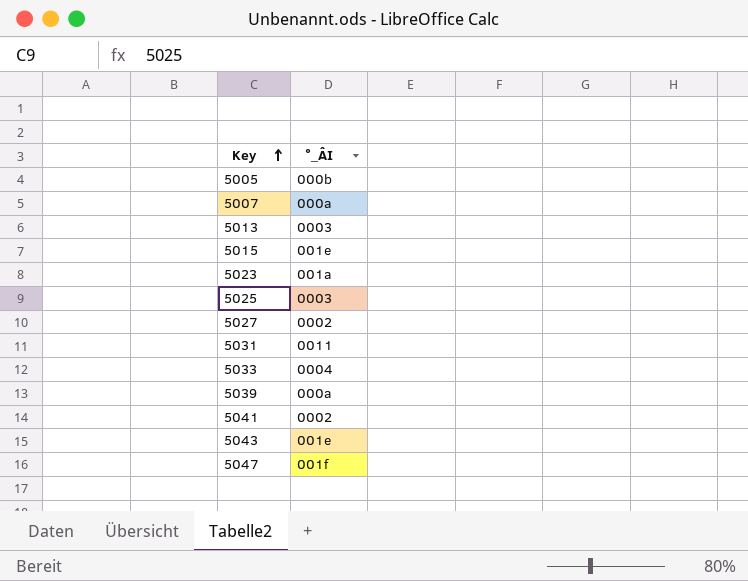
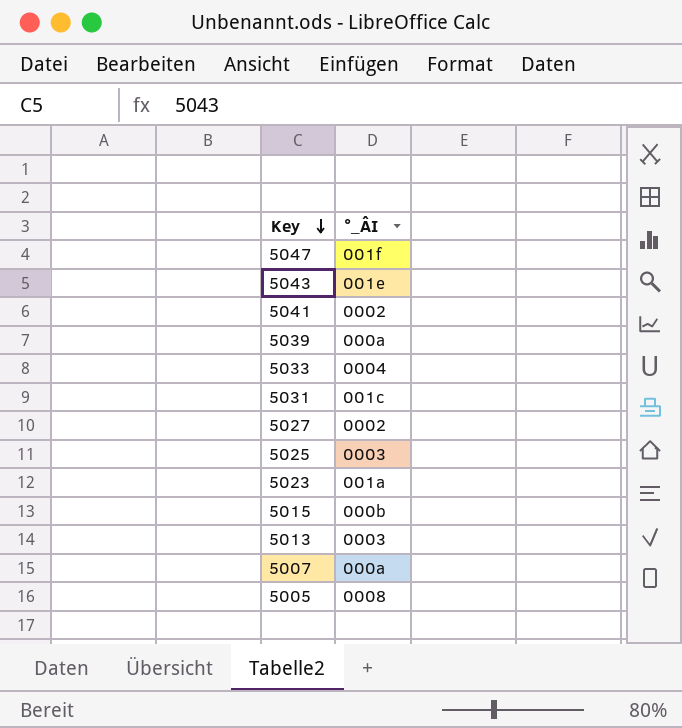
row order: Key ascending -> Key descending
5031 | °_ÂI: 0011 -> 001c
5015 | °_ÂI: 001e -> 000b
5005 | °_ÂI: 000b -> 0008

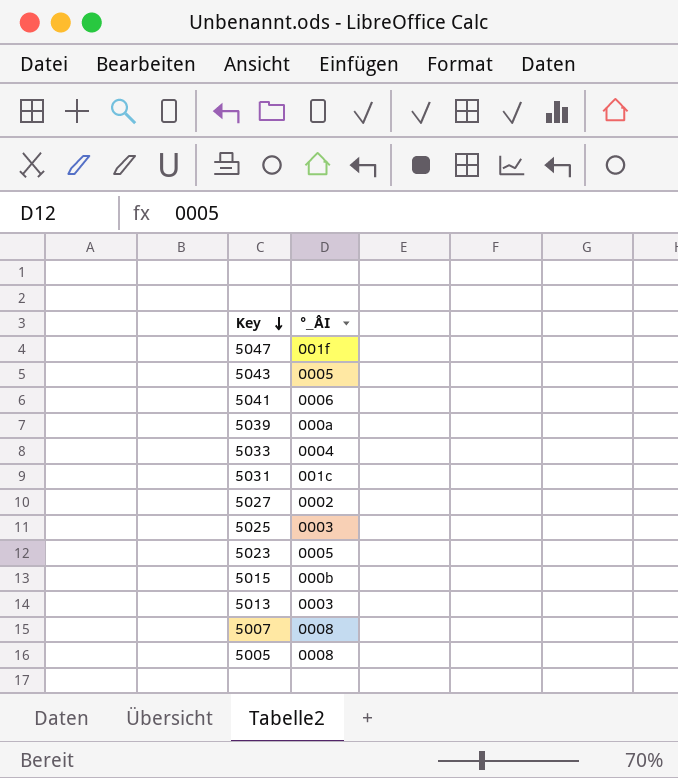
5043 | °_ÂI: 001e -> 0005
5041 | °_ÂI: 0002 -> 0006
5023 | °_ÂI: 001a -> 0005
5007 | °_ÂI: 000a -> 0008

